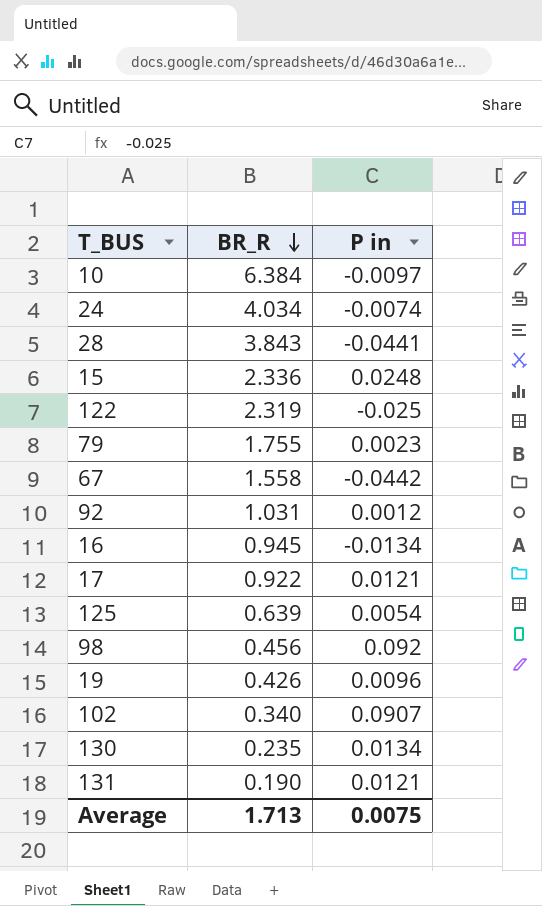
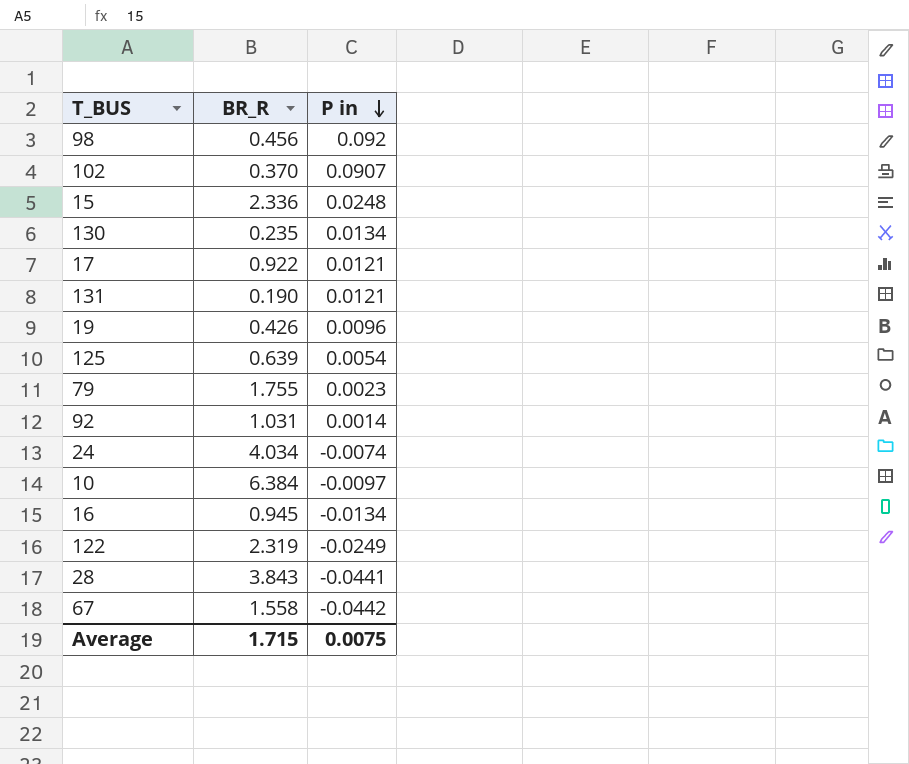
row order: BR_R descending -> P in descending
102 | BR_R: 0.340 -> 0.370
92 | P in: 0.0012 -> 0.0014
122 | P in: -0.025 -> -0.0249
Average | BR_R: 1.713 -> 1.715

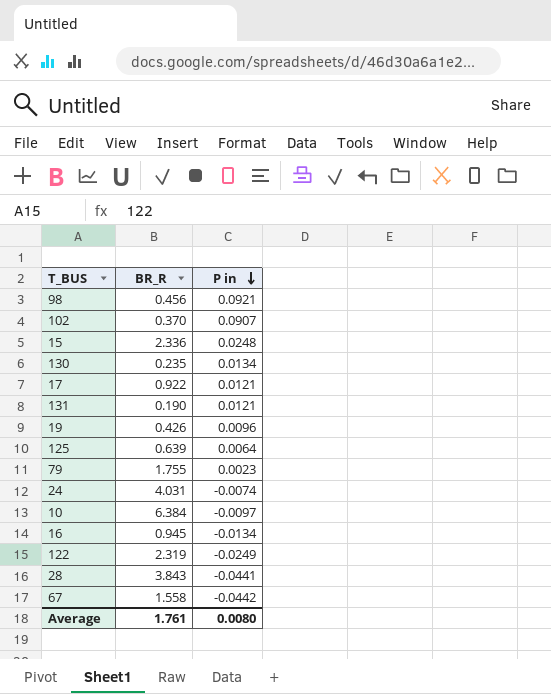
row 92: 1.031 | 0.0014 -> none
98 | P in: 0.092 -> 0.0921
125 | P in: 0.0054 -> 0.0064
24 | BR_R: 4.034 -> 4.031
Average | BR_R: 1.715 -> 1.761
Average | P in: 0.0075 -> 0.0080

